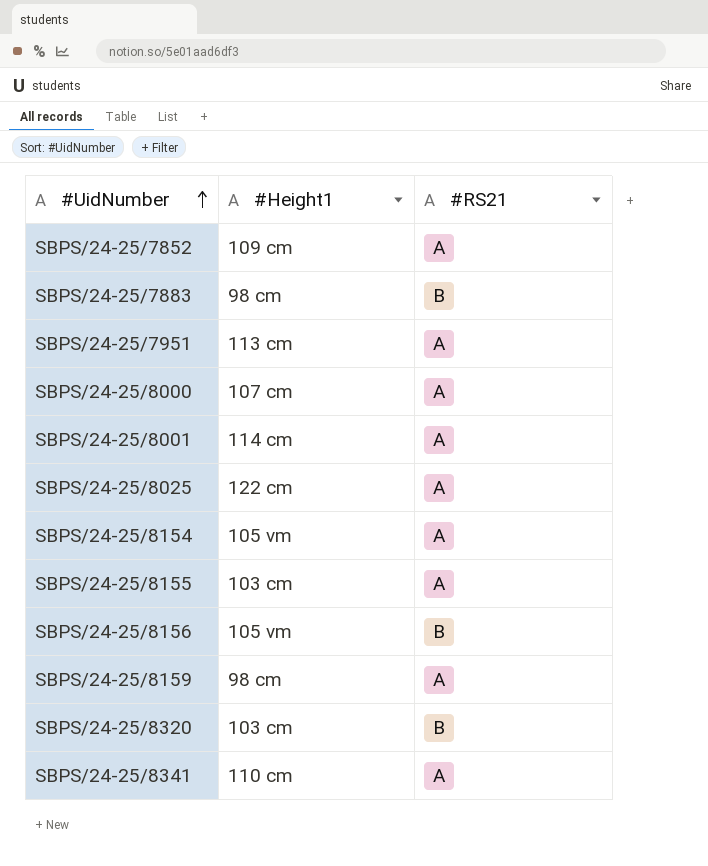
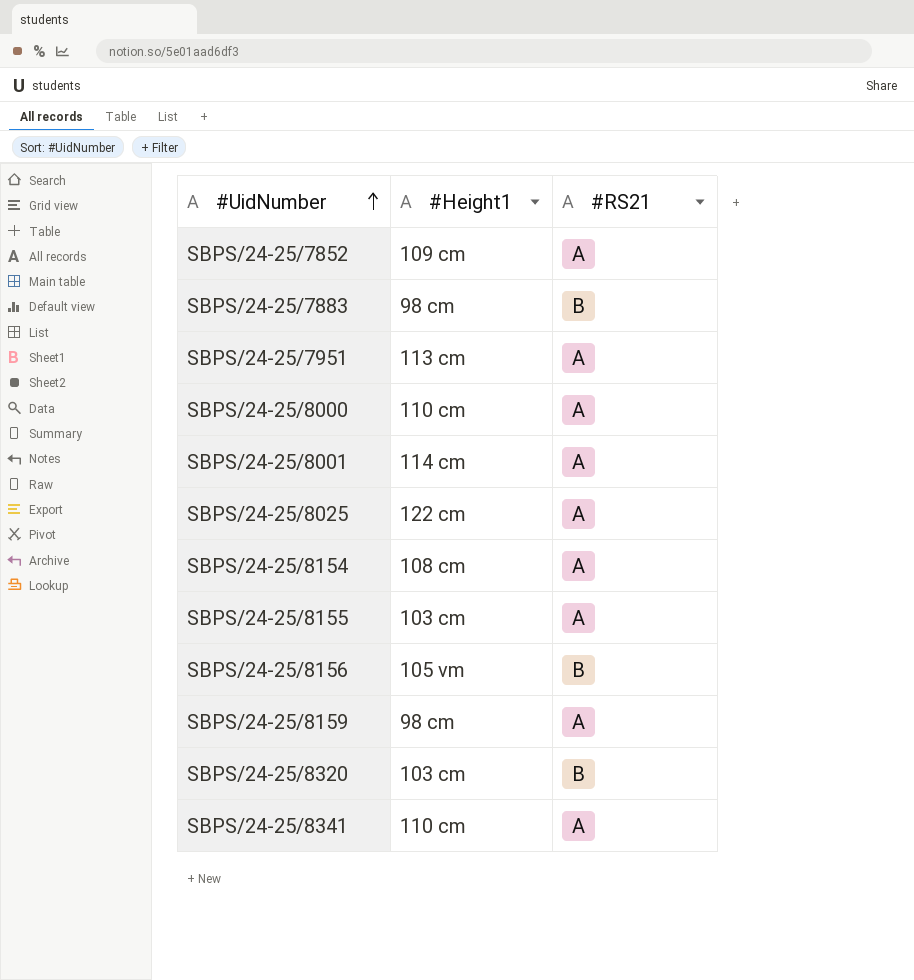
SBPS/24-25/8000 | #Height1: 107 cm -> 110 cm
SBPS/24-25/8154 | #Height1: 105 vm -> 108 cm

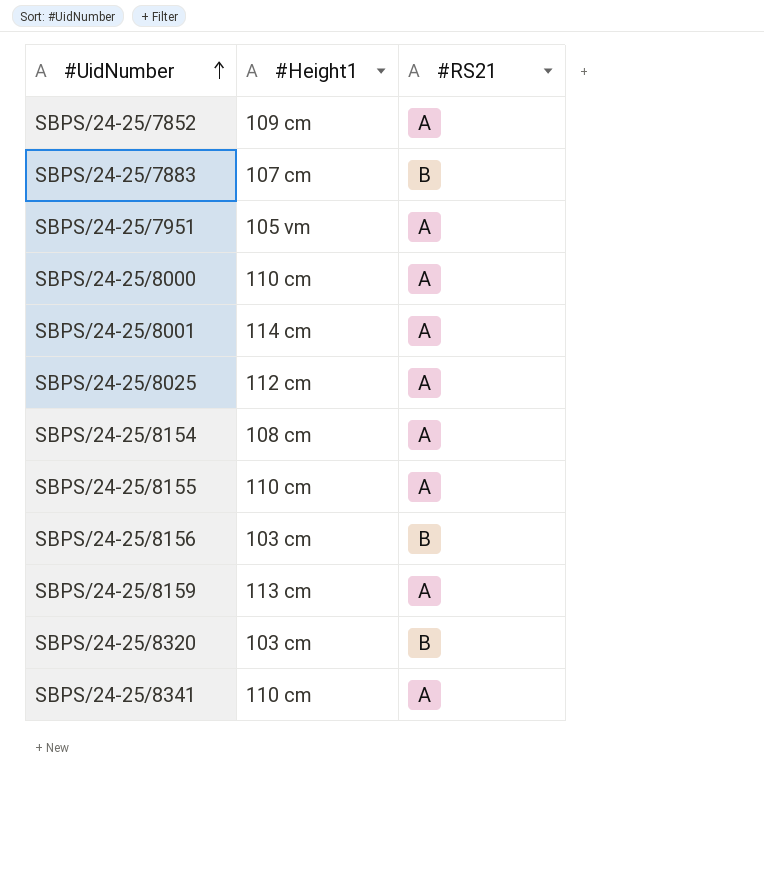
SBPS/24-25/7883 | #Height1: 98 cm -> 107 cm
SBPS/24-25/7951 | #Height1: 113 cm -> 105 vm
SBPS/24-25/8025 | #Height1: 122 cm -> 112 cm
SBPS/24-25/8155 | #Height1: 103 cm -> 110 cm
SBPS/24-25/8156 | #Height1: 105 vm -> 103 cm
SBPS/24-25/8159 | #Height1: 98 cm -> 113 cm

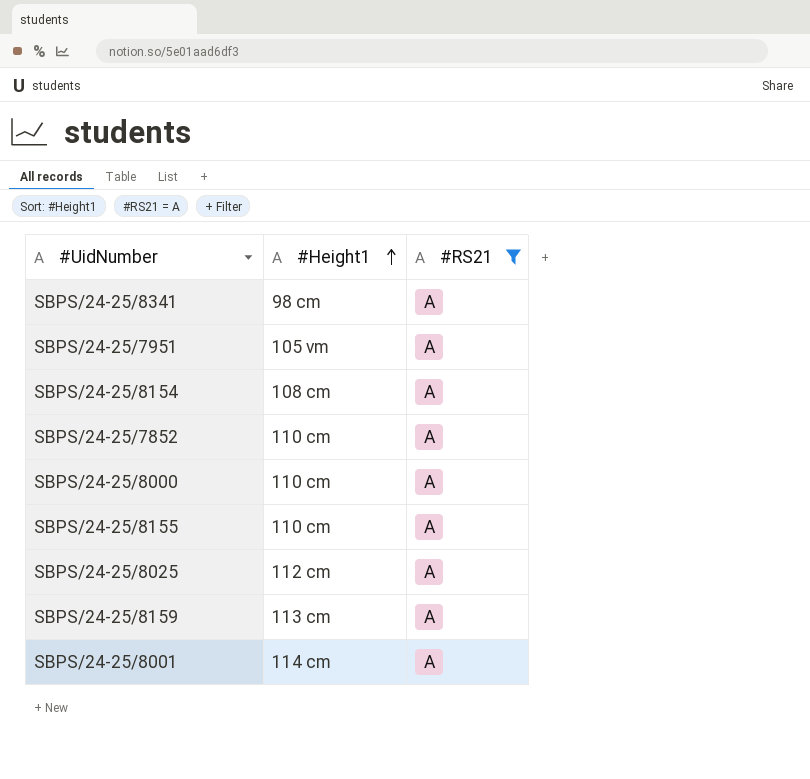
filter: none -> #RS21 = A
row order: #UidNumber ascending -> #Height1 ascending
SBPS/24-25/8341 | #Height1: 110 cm -> 98 cm
SBPS/24-25/7852 | #Height1: 109 cm -> 110 cm

